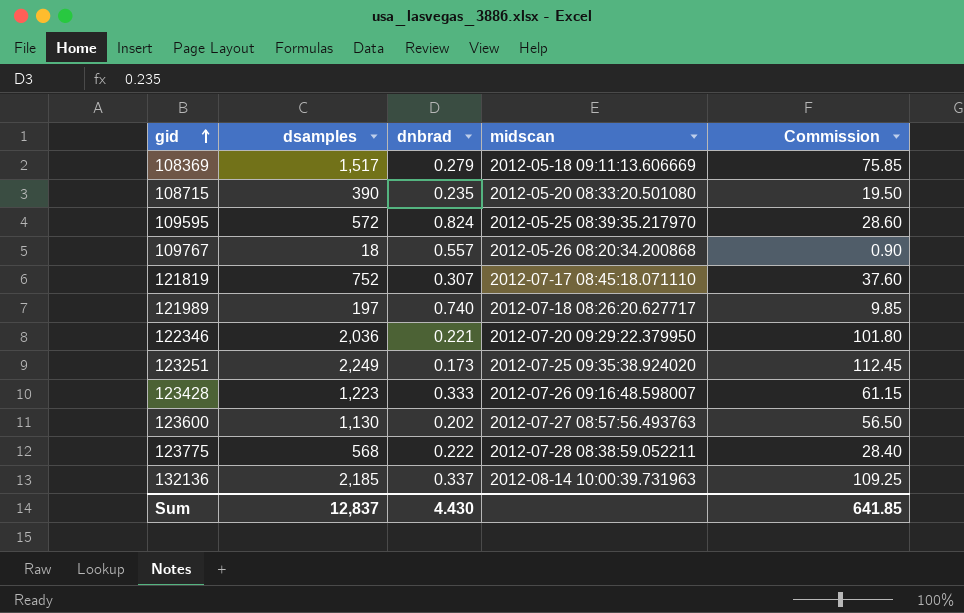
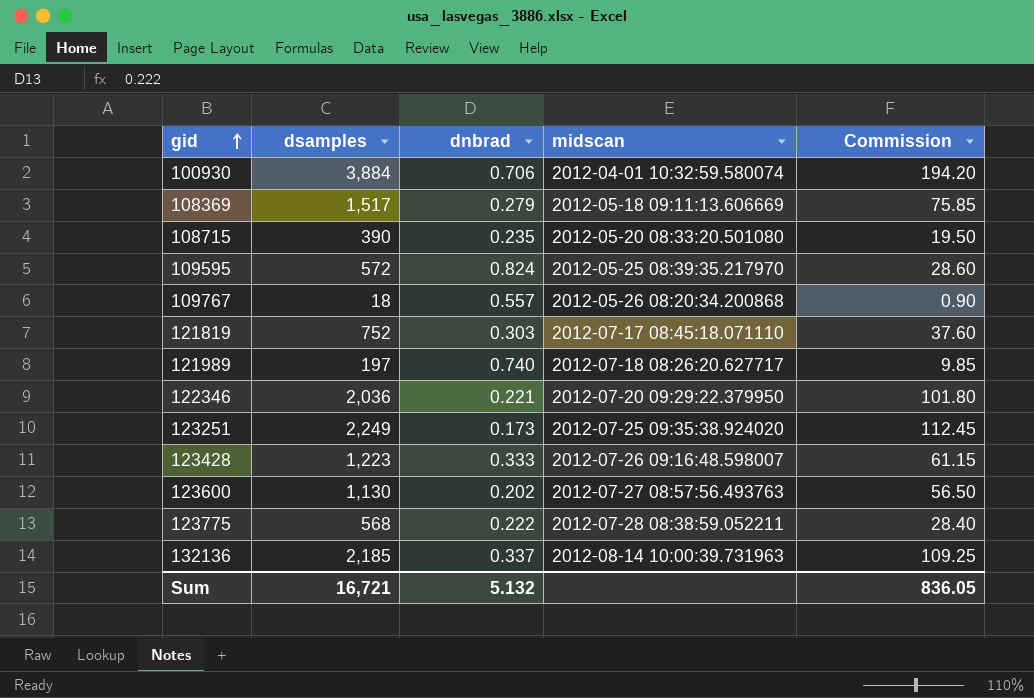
row 100930: none -> 3,884 | 0.706 | 2012-04-01 10:32:59.580074 | 194.20
121819 | dnbrad: 0.307 -> 0.303
Sum | dsamples: 12,837 -> 16,721
Sum | dnbrad: 4.430 -> 5.132
Sum | Commission: 641.85 -> 836.05

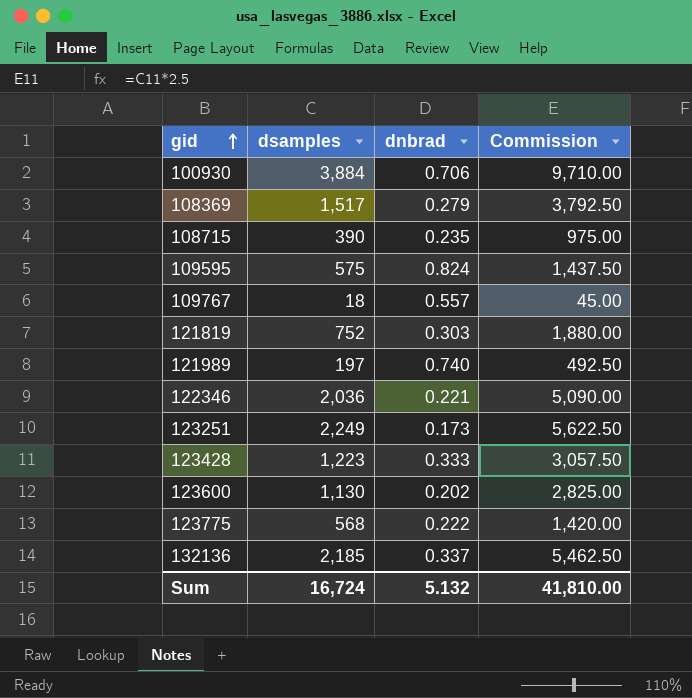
column midscan | position: 4 -> none
column Commission | formula: [dsamples] * 0.05 -> [dsamples] * 2.5
109595 | dsamples: 572 -> 575
Sum | dsamples: 16,721 -> 16,724
Sum | Commission: 836.05 -> 41,810.00

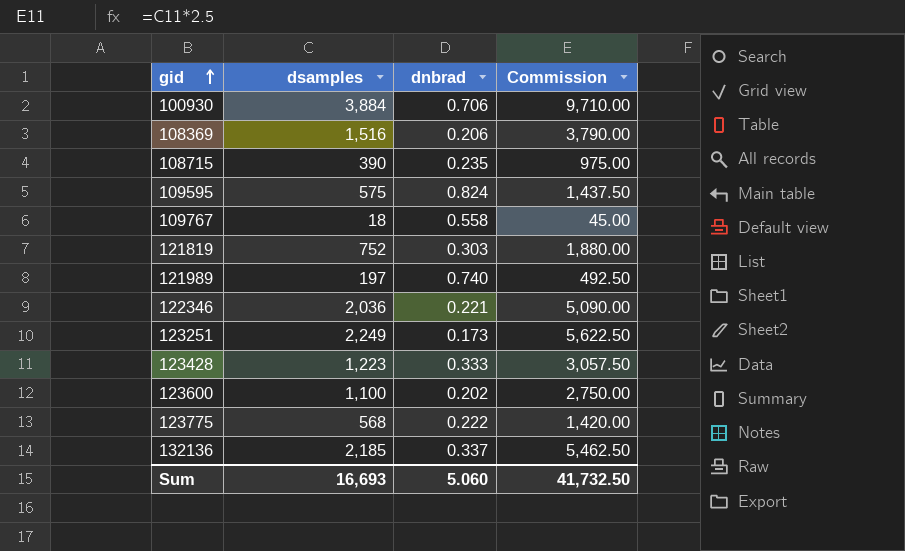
108369 | dsamples: 1,517 -> 1,516
108369 | dnbrad: 0.279 -> 0.206
108369 | Commission: 3,792.50 -> 3,790.00
109767 | dnbrad: 0.557 -> 0.558
123600 | dsamples: 1,130 -> 1,100
123600 | Commission: 2,825.00 -> 2,750.00
Sum | dsamples: 16,724 -> 16,693
Sum | dnbrad: 5.132 -> 5.060
Sum | Commission: 41,810.00 -> 41,732.50

